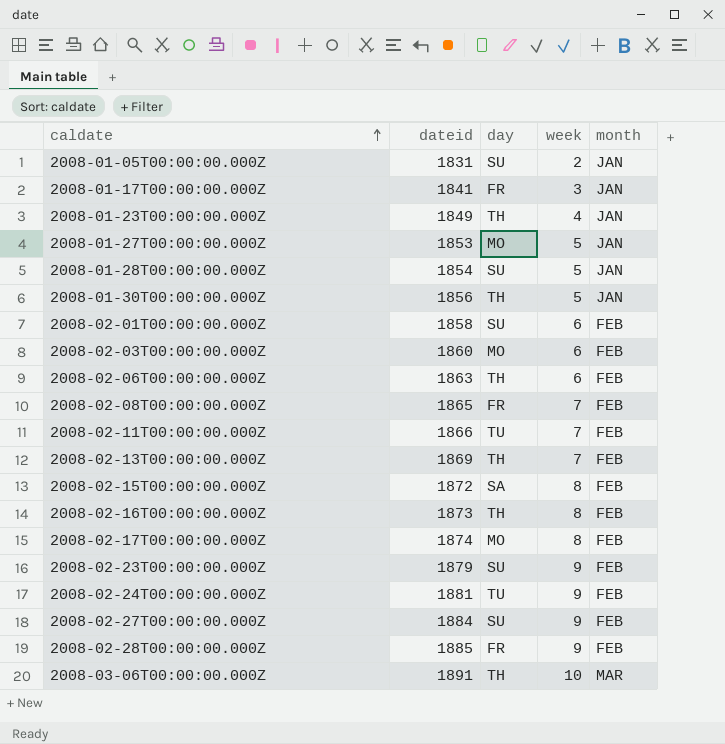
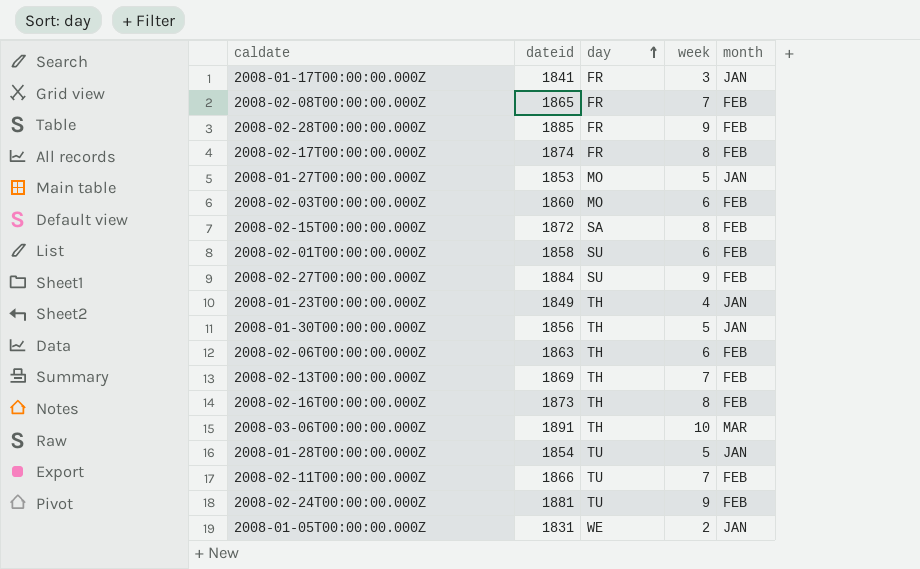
row order: caldate ascending -> day ascending
row 2008-02-23T00:00:00.000Z: 1879 | SU | 9 | FEB -> none
2008-02-17T00:00:00.000Z | day: MO -> FR
2008-01-28T00:00:00.000Z | day: SU -> TU
2008-01-05T00:00:00.000Z | day: SU -> WE

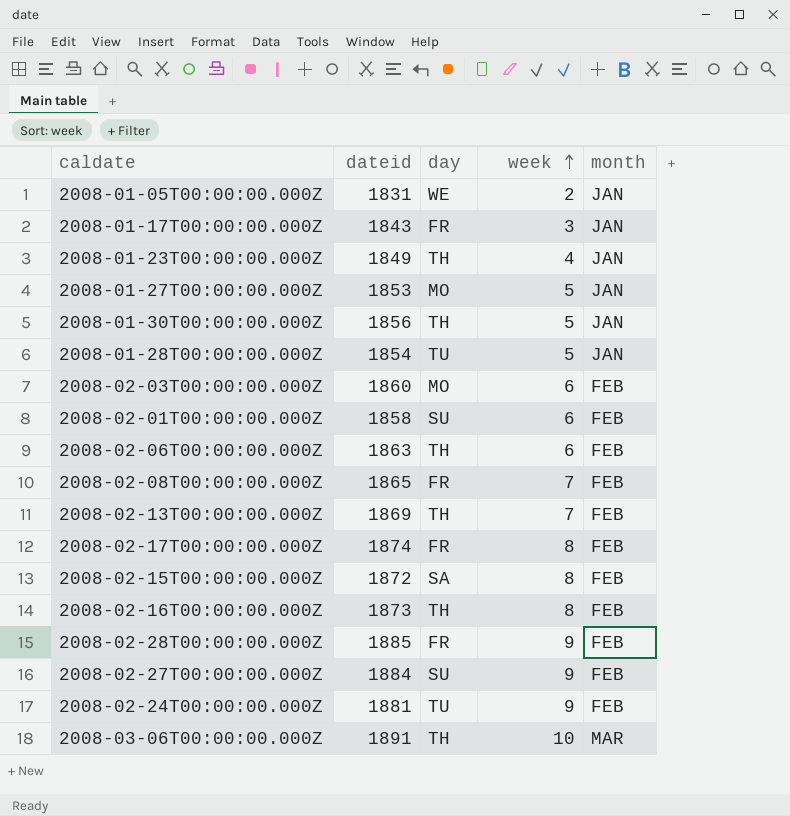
row order: day ascending -> week ascending
row 2008-02-11T00:00:00.000Z: 1866 | TU | 7 | FEB -> none
2008-01-17T00:00:00.000Z | dateid: 1841 -> 1843

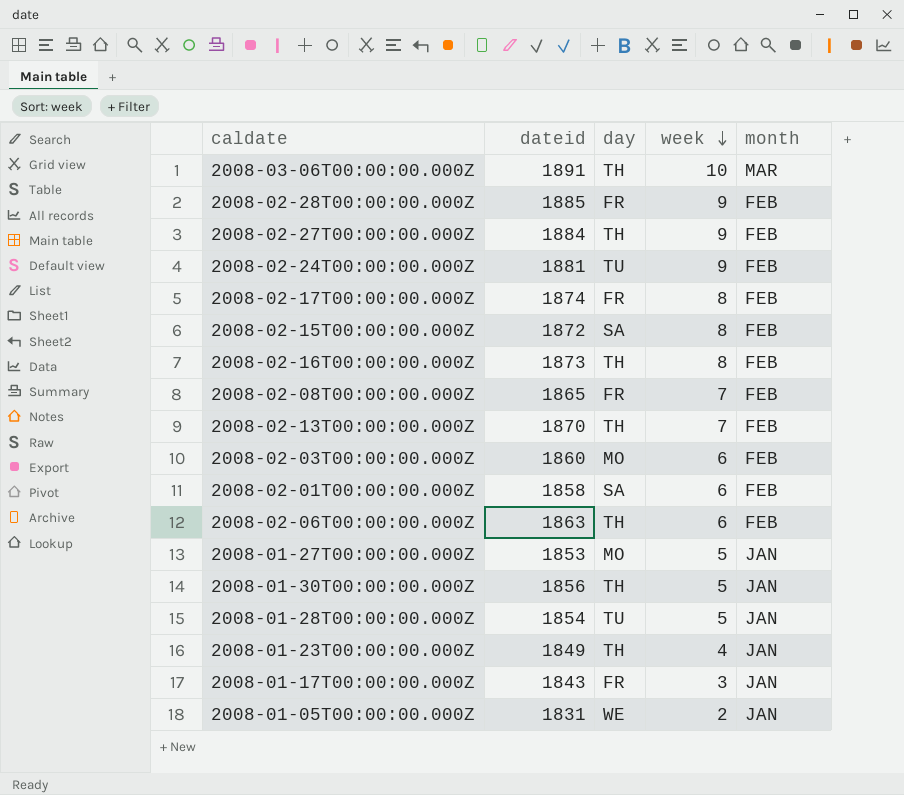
row order: week ascending -> week descending
2008-02-27T00:00:00.000Z | day: SU -> TH
2008-02-13T00:00:00.000Z | dateid: 1869 -> 1870
2008-02-01T00:00:00.000Z | day: SU -> SA

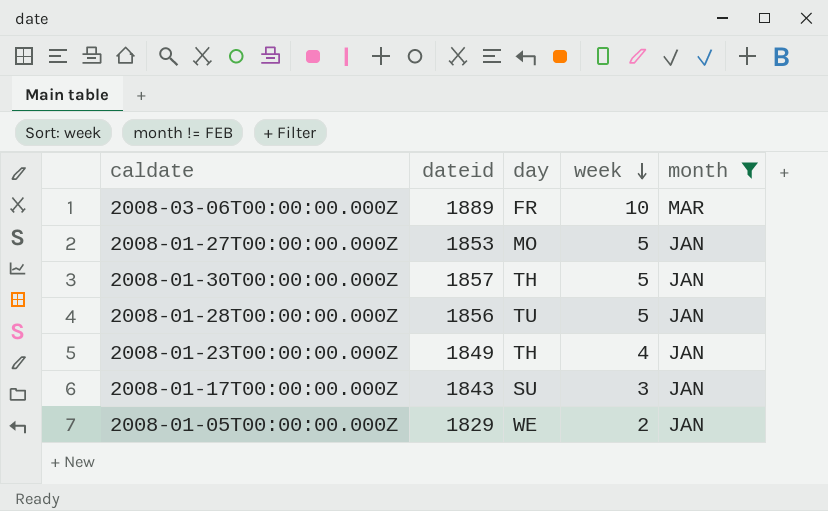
filter: none -> month != FEB
2008-03-06T00:00:00.000Z | dateid: 1891 -> 1889
2008-03-06T00:00:00.000Z | day: TH -> FR
2008-01-30T00:00:00.000Z | dateid: 1856 -> 1857
2008-01-28T00:00:00.000Z | dateid: 1854 -> 1856
2008-01-17T00:00:00.000Z | day: FR -> SU
2008-01-05T00:00:00.000Z | dateid: 1831 -> 1829

